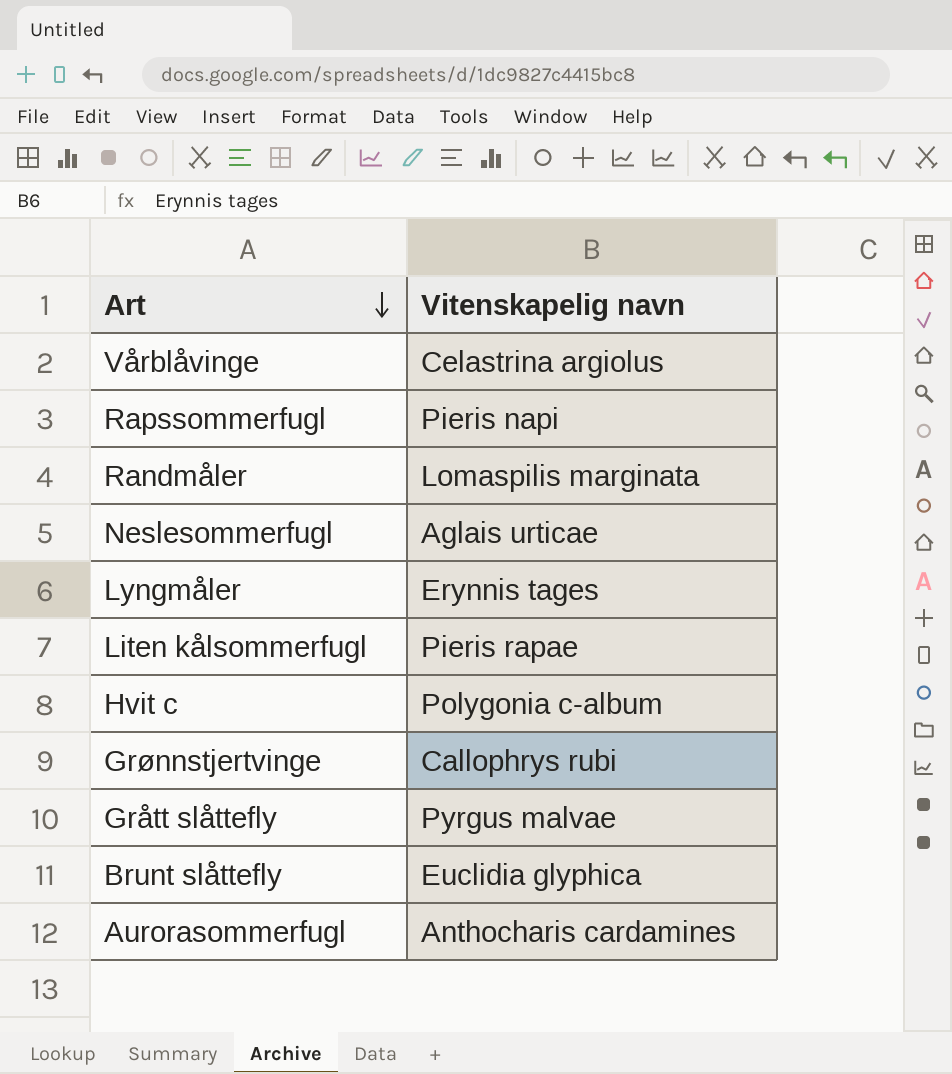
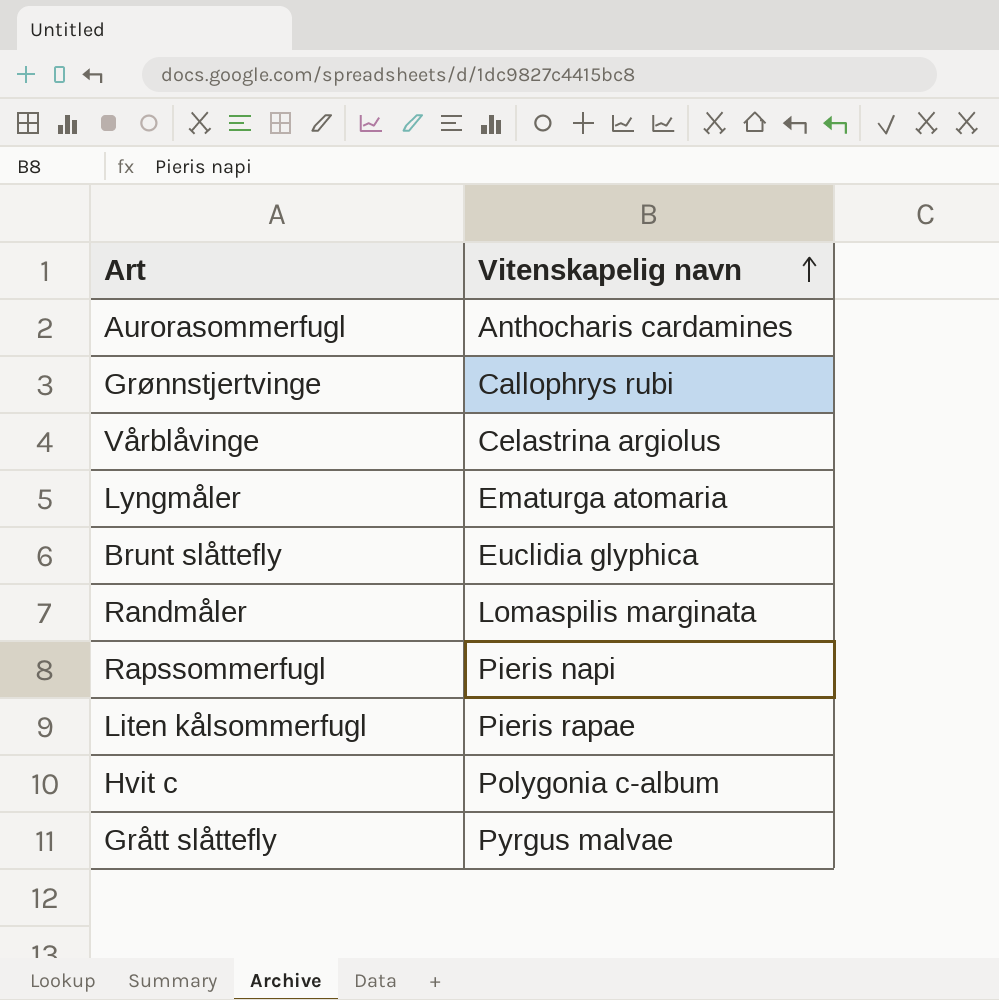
row order: Art descending -> Vitenskapelig navn ascending
row Neslesommerfugl: Aglais urticae -> none
Lyngmåler | Vitenskapelig navn: Erynnis tages -> Ematurga atomaria

